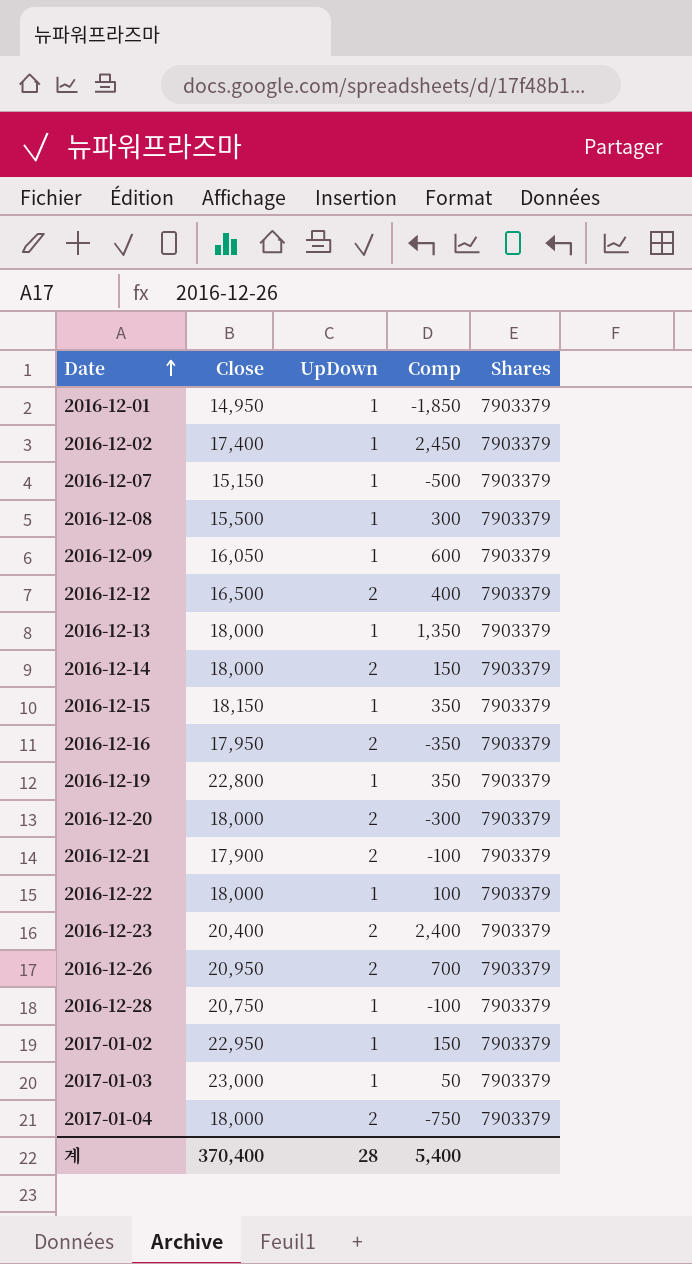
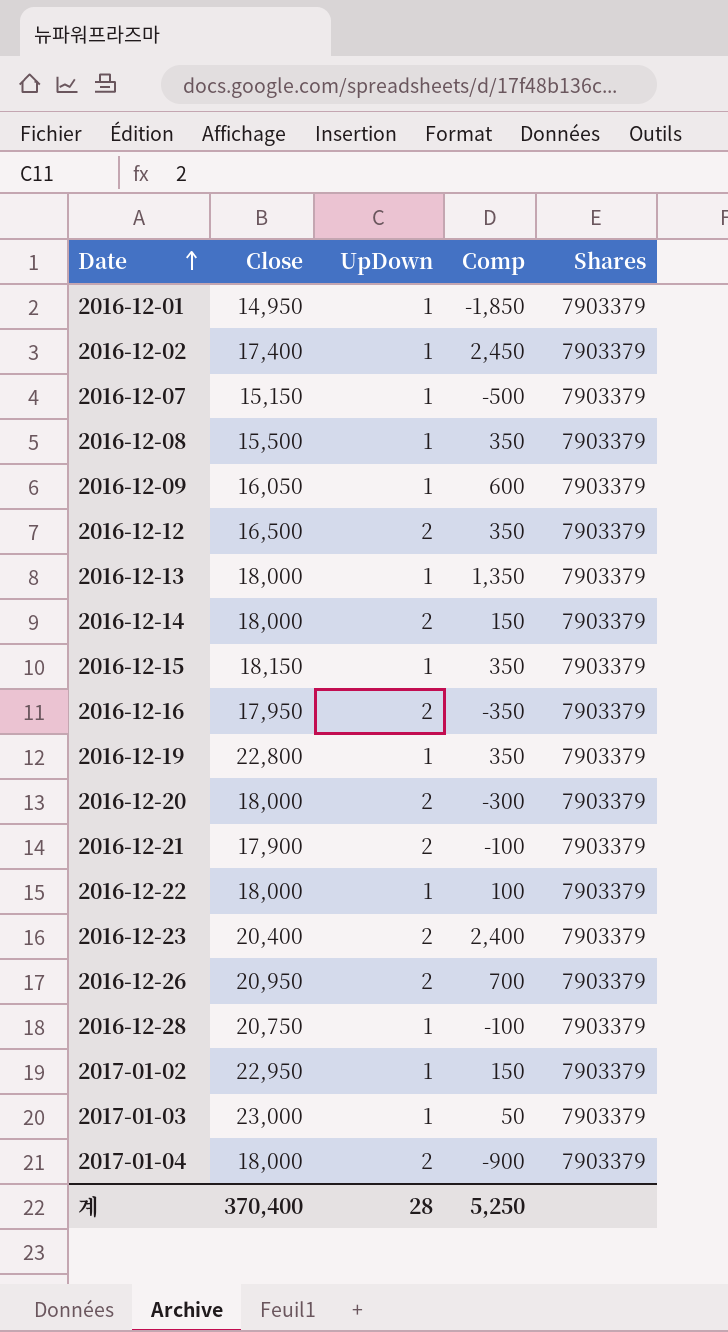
2016-12-08 | Comp: 300 -> 350
2016-12-12 | Comp: 400 -> 350
2017-01-04 | Comp: -750 -> -900
계 | Comp: 5,400 -> 5,250

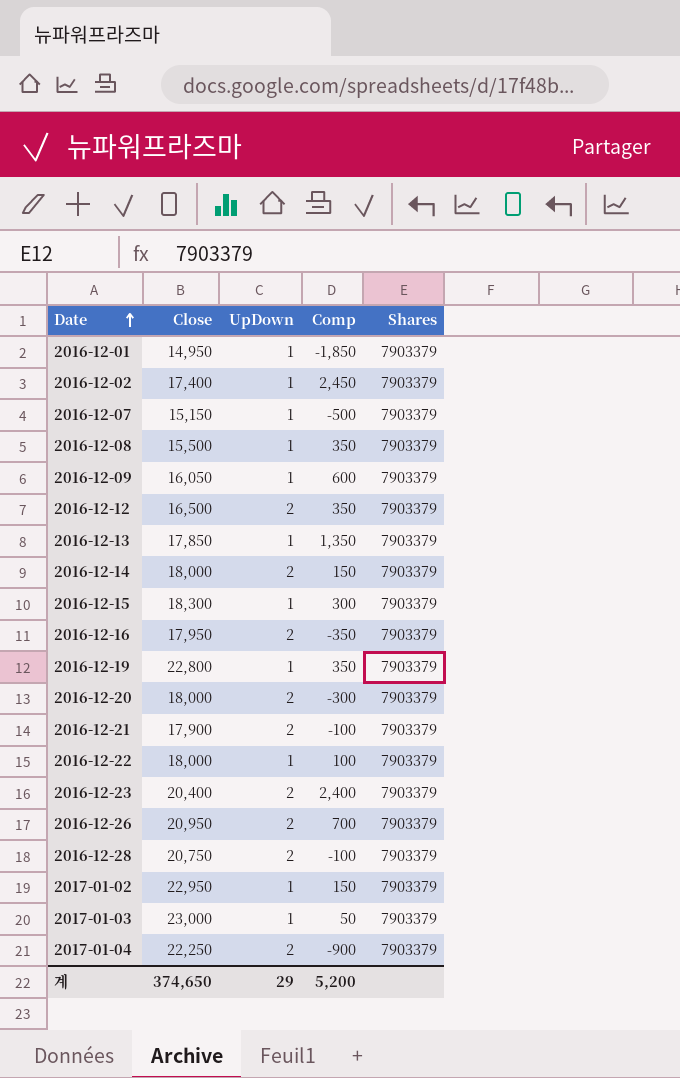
2016-12-13 | Close: 18,000 -> 17,850
2016-12-15 | Close: 18,150 -> 18,300
2016-12-15 | Comp: 350 -> 300
2016-12-28 | UpDown: 1 -> 2
2017-01-04 | Close: 18,000 -> 22,250
계 | Close: 370,400 -> 374,650
계 | UpDown: 28 -> 29
계 | Comp: 5,250 -> 5,200

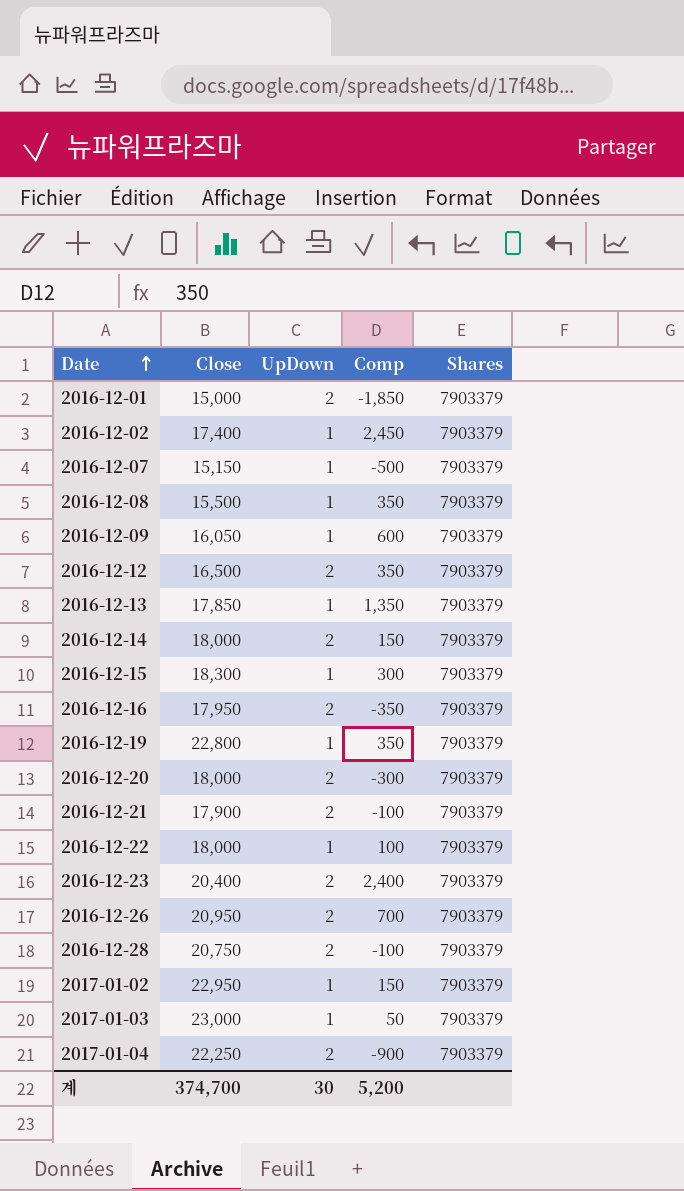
2016-12-01 | Close: 14,950 -> 15,000
2016-12-01 | UpDown: 1 -> 2
계 | Close: 374,650 -> 374,700
계 | UpDown: 29 -> 30

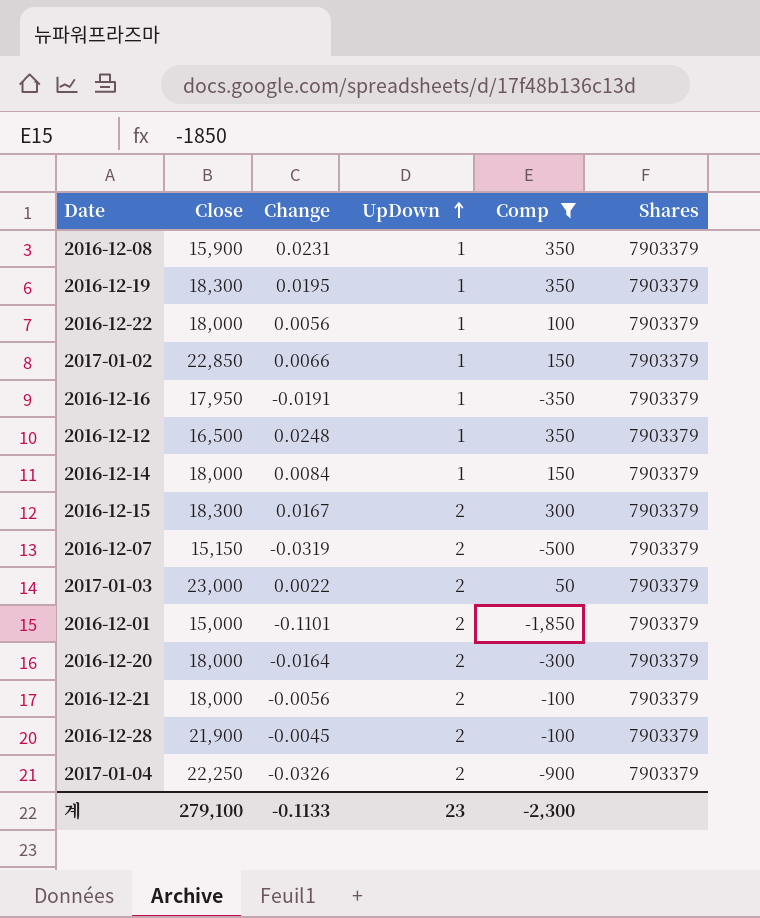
filter: none -> Comp <= 350
row order: Date ascending -> UpDown ascending
column Change | position: none -> 3
2016-12-08 | Close: 15,500 -> 15,900
2016-12-19 | Close: 22,800 -> 18,300
2017-01-02 | Close: 22,950 -> 22,850
2016-12-16 | UpDown: 2 -> 1
2016-12-12 | UpDown: 2 -> 1
2016-12-14 | UpDown: 2 -> 1
2016-12-15 | UpDown: 1 -> 2
2016-12-07 | UpDown: 1 -> 2
2017-01-03 | UpDown: 1 -> 2
2016-12-21 | Close: 17,900 -> 18,000
2016-12-28 | Close: 20,750 -> 21,900
계 | Close: 374,700 -> 279,100
계 | UpDown: 30 -> 23
계 | Comp: 5,200 -> -2,300

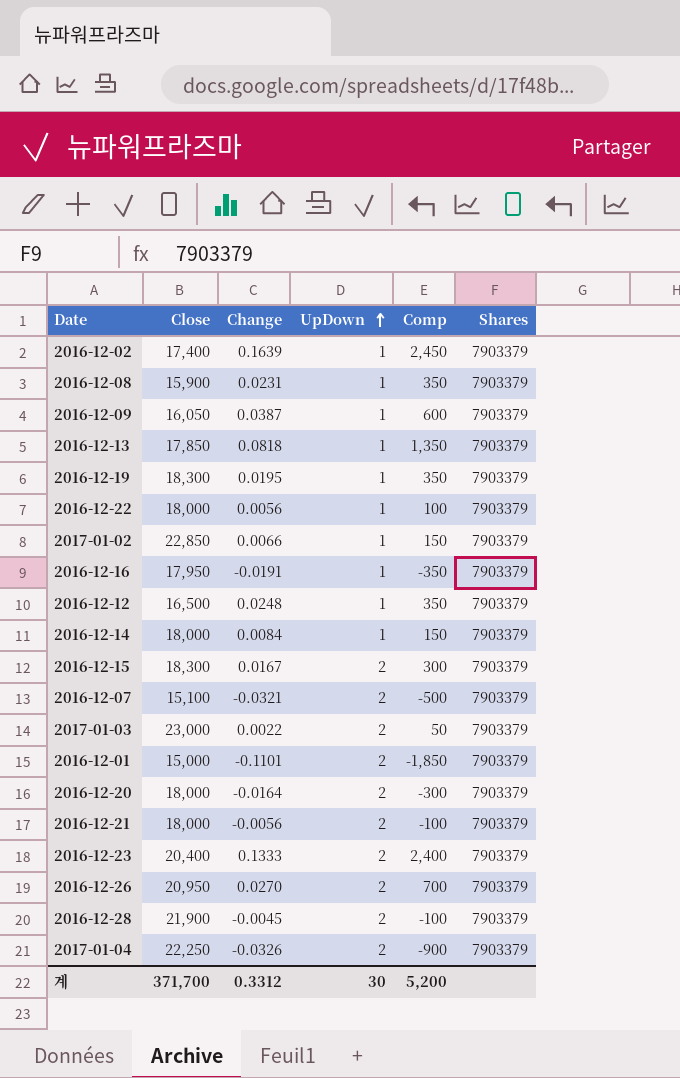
filter: Comp <= 350 -> none
2016-12-07 | Close: 15,150 -> 15,100
2016-12-07 | Change: -0.0319 -> -0.0321
계 | Close: 279,100 -> 371,700
계 | Change: -0.1133 -> 0.3312
계 | UpDown: 23 -> 30
계 | Comp: -2,300 -> 5,200

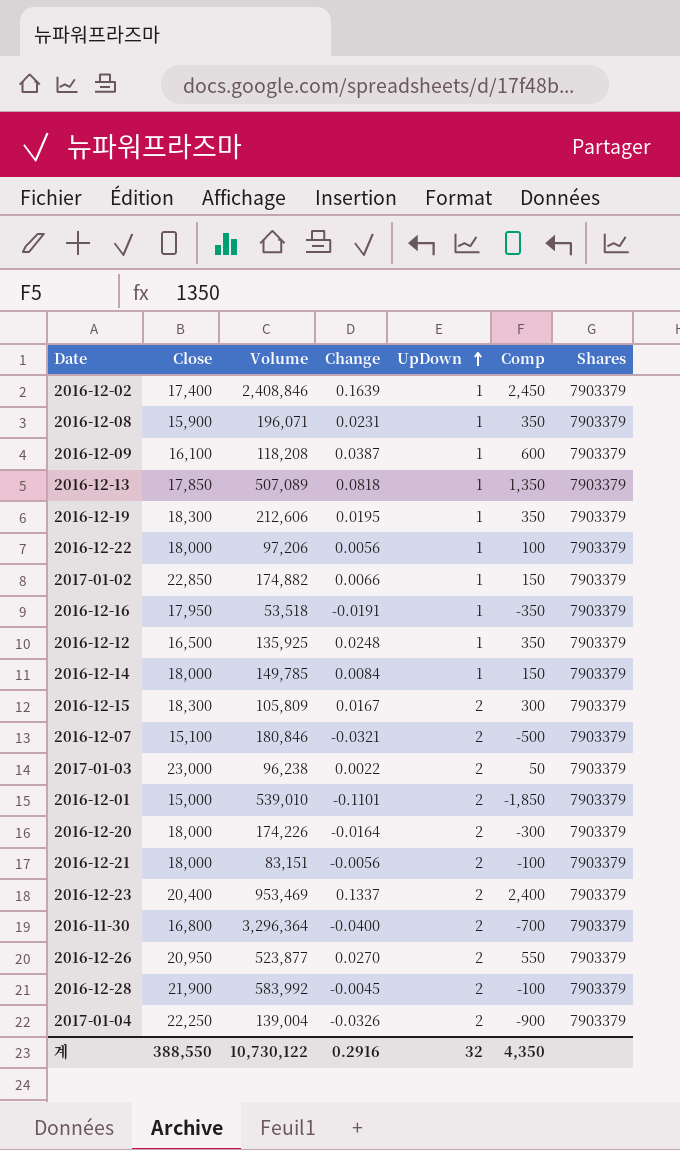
column Volume | position: none -> 3
2016-12-09 | Close: 16,050 -> 16,100
2016-12-23 | Change: 0.1333 -> 0.1337
row 2016-11-30: none -> 16,800 | 3,296,364 | -0.0400 | 2 | -700 | 7903379
2016-12-26 | Comp: 700 -> 550
계 | Close: 371,700 -> 388,550
계 | Change: 0.3312 -> 0.2916
계 | UpDown: 30 -> 32
계 | Comp: 5,200 -> 4,350

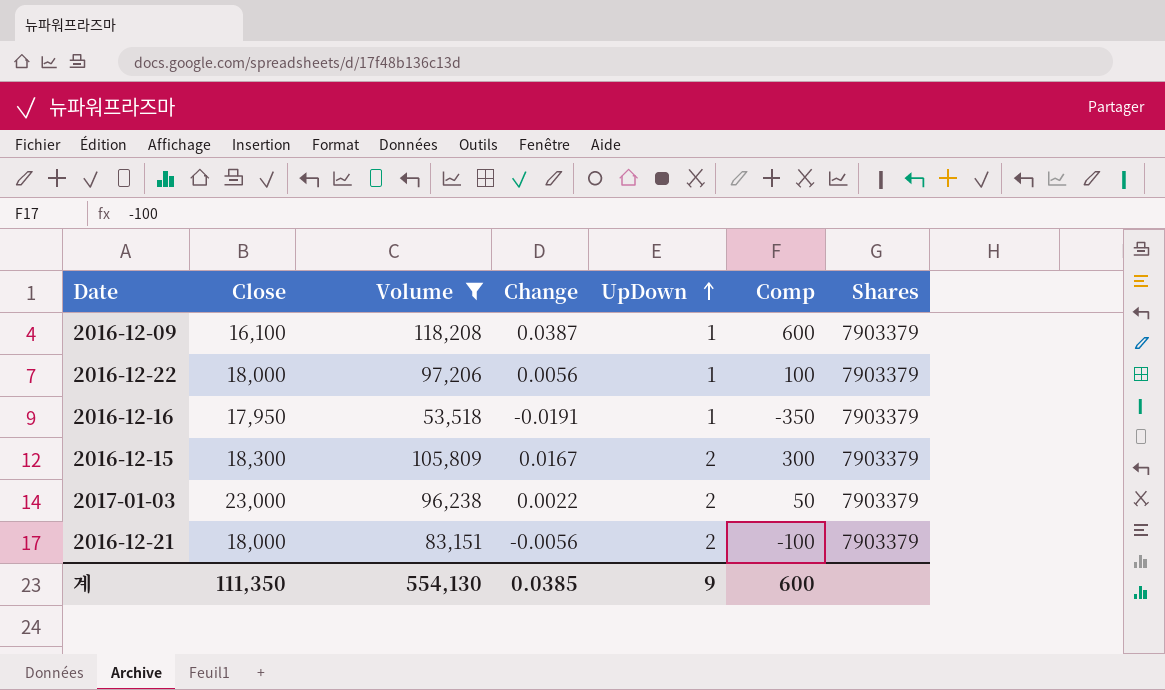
filter: none -> Volume <= 118,208
계 | Close: 388,550 -> 111,350
계 | Volume: 10,730,122 -> 554,130
계 | Change: 0.2916 -> 0.0385
계 | UpDown: 32 -> 9
계 | Comp: 4,350 -> 600

